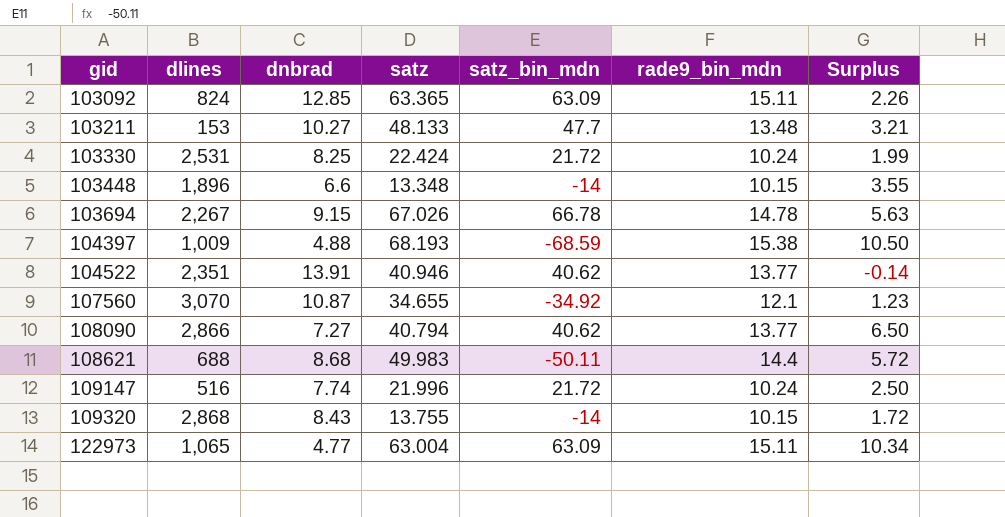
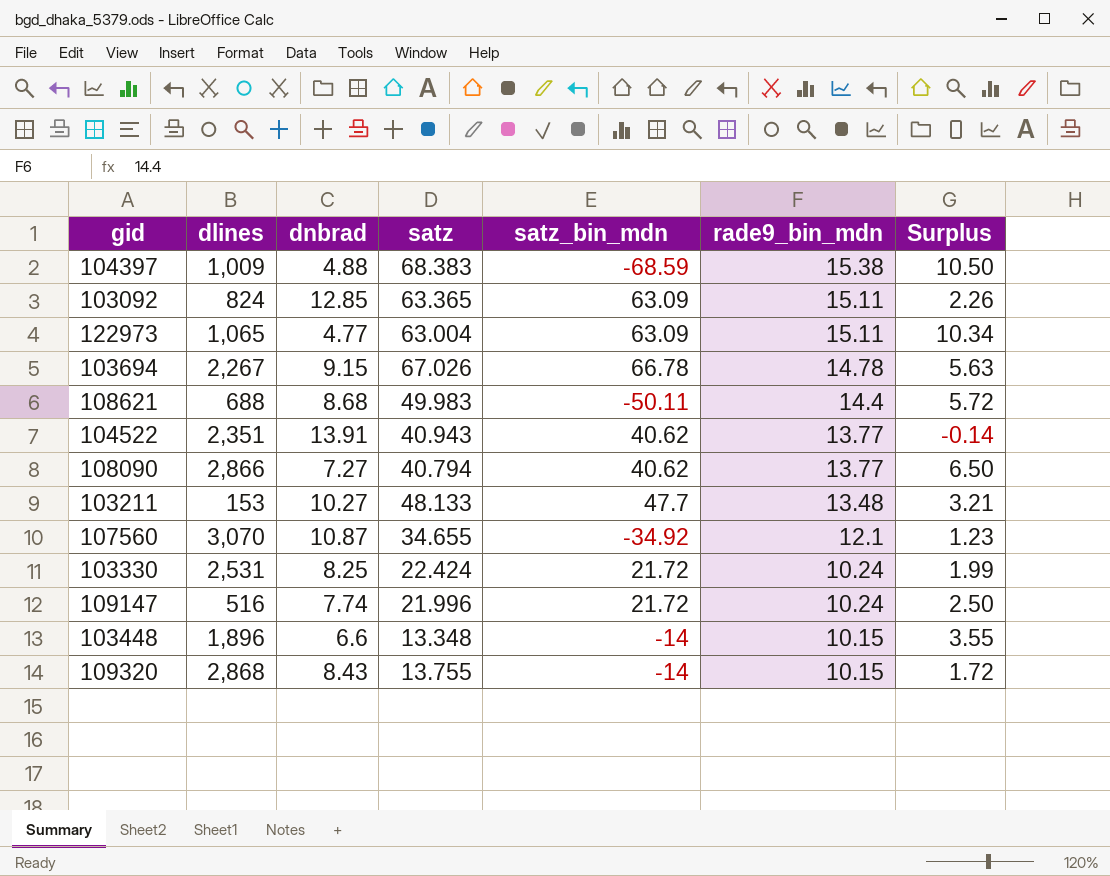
row order: gid ascending -> rade9_bin_mdn descending
104397 | satz: 68.193 -> 68.383
104522 | satz: 40.946 -> 40.943

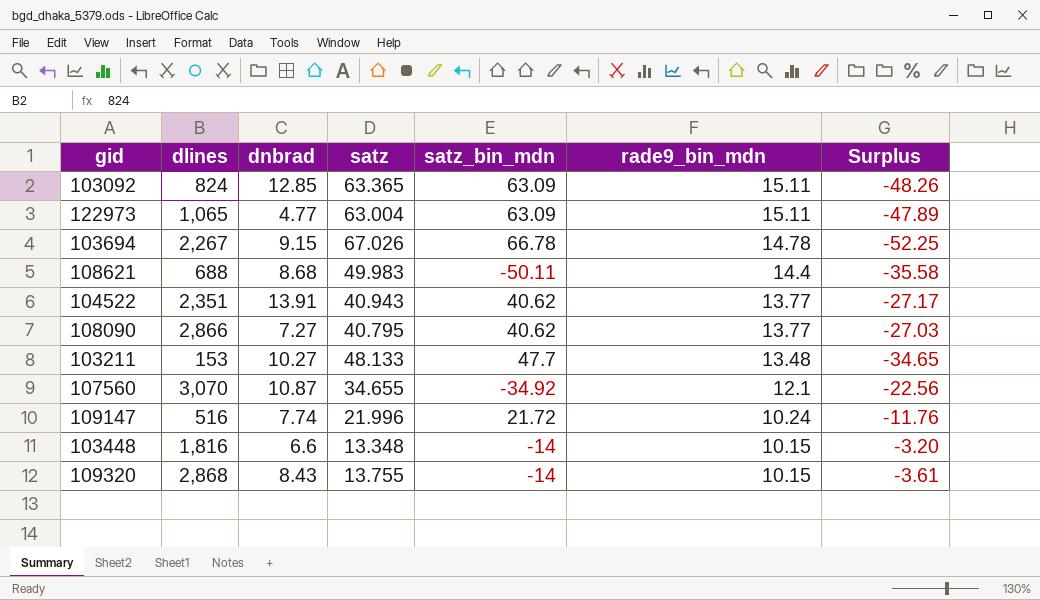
column Surplus | formula: [rade9_bin_mdn] - [dnbrad] -> [rade9_bin_mdn] - [satz]
row 104397: 1,009 | 4.88 | 68.383 | -68.59 | 15.38 | 10.50 -> none
row 103330: 2,531 | 8.25 | 22.424 | 21.72 | 10.24 | 1.99 -> none
108090 | satz: 40.794 -> 40.795
103448 | dlines: 1,896 -> 1,816

